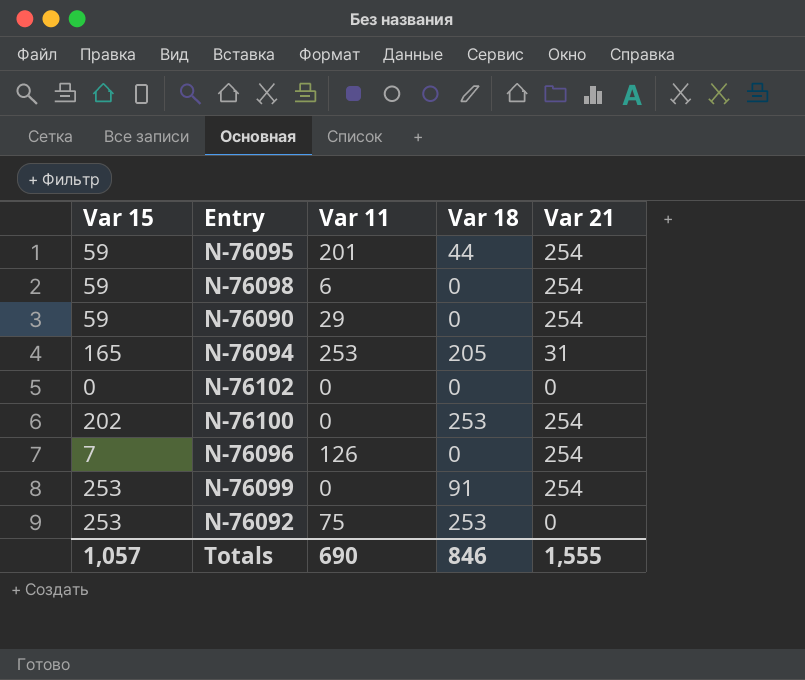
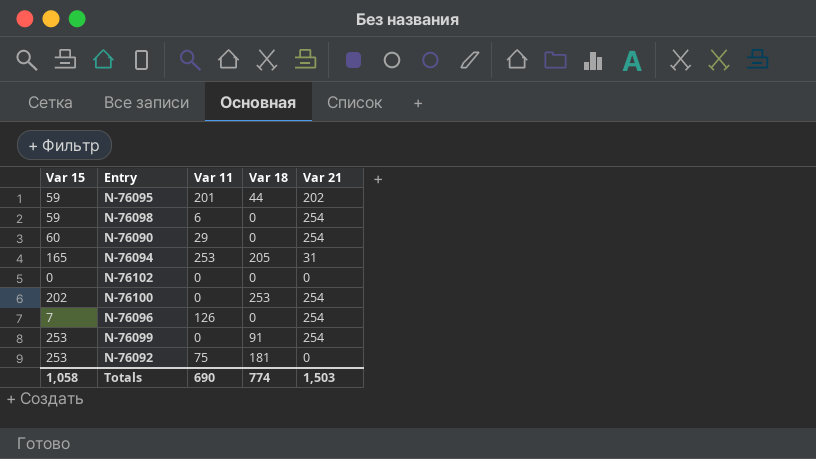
N-76095 | Var 21: 254 -> 202
N-76090 | Var 15: 59 -> 60
N-76092 | Var 18: 253 -> 181
Totals | Var 15: 1,057 -> 1,058
Totals | Var 18: 846 -> 774
Totals | Var 21: 1,555 -> 1,503

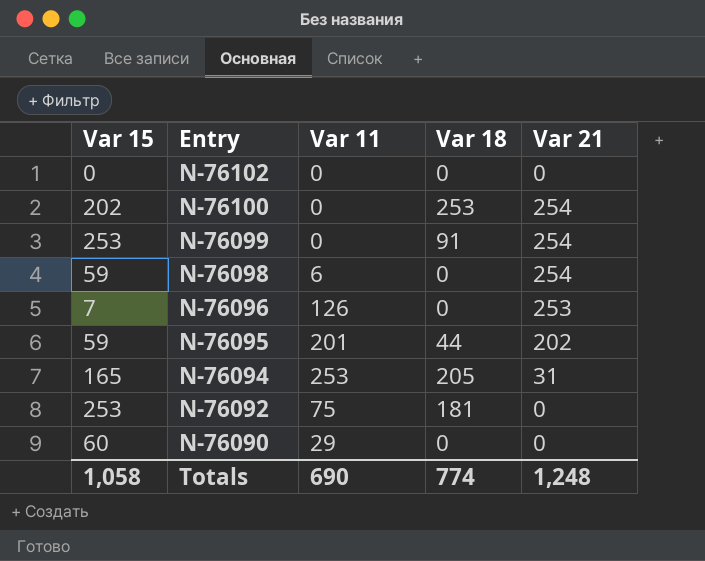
row order: none -> Entry descending
N-76096 | Var 21: 254 -> 253
N-76090 | Var 21: 254 -> 0
Totals | Var 21: 1,503 -> 1,248

